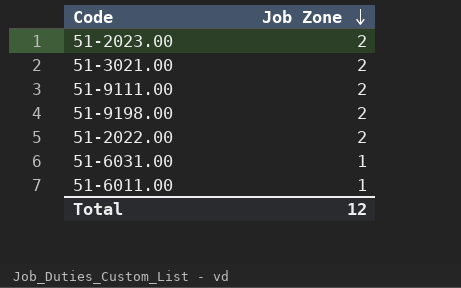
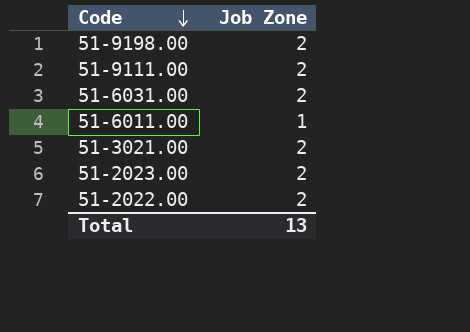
row order: Job Zone descending -> Code descending
51-6031.00 | Job Zone: 1 -> 2
Total | Job Zone: 12 -> 13

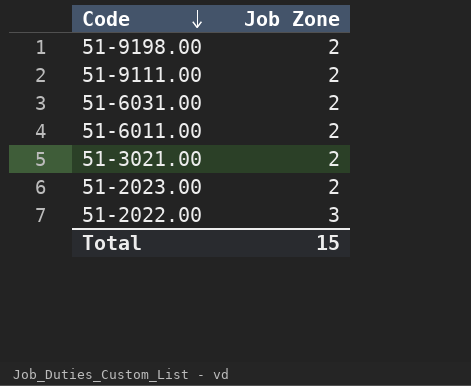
51-6011.00 | Job Zone: 1 -> 2
51-2022.00 | Job Zone: 2 -> 3
Total | Job Zone: 13 -> 15

